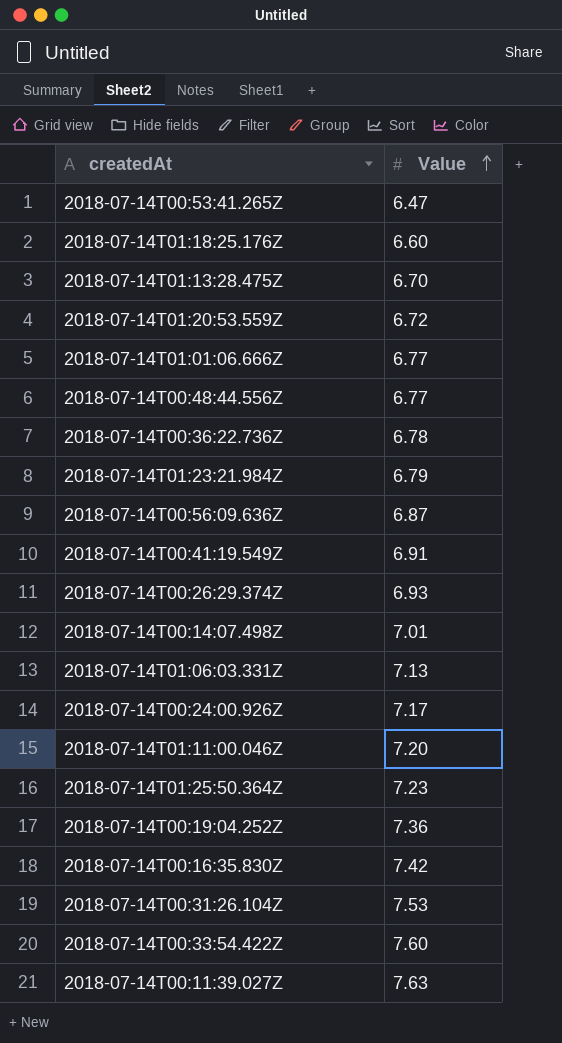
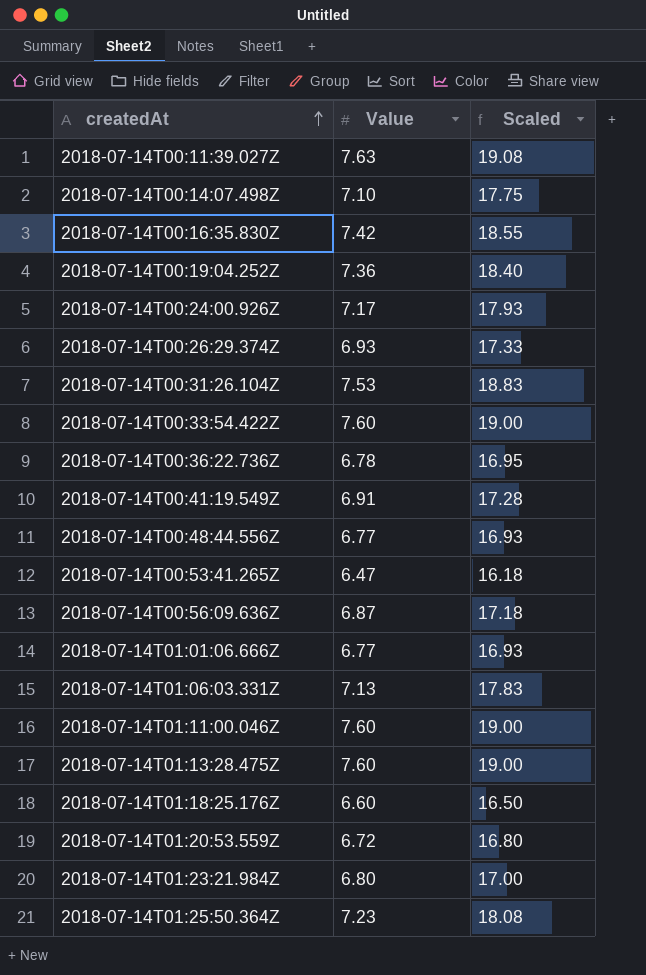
row order: Value ascending -> createdAt ascending
column Scaled | formula: none -> [Value] * 2.5
2018-07-14T00:14:07.498Z | Value: 7.01 -> 7.10
2018-07-14T01:11:00.046Z | Value: 7.20 -> 7.60
2018-07-14T01:13:28.475Z | Value: 6.70 -> 7.60
2018-07-14T01:23:21.984Z | Value: 6.79 -> 6.80

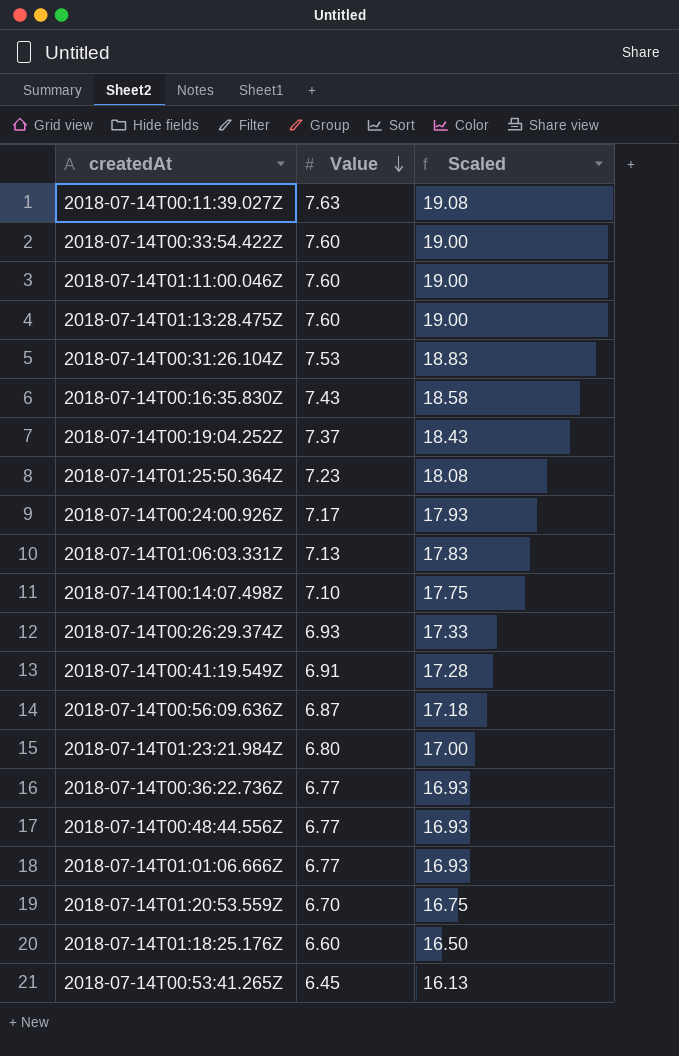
row order: createdAt ascending -> Value descending
2018-07-14T00:16:35.830Z | Value: 7.42 -> 7.43
2018-07-14T00:16:35.830Z | Scaled: 18.55 -> 18.58
2018-07-14T00:19:04.252Z | Value: 7.36 -> 7.37
2018-07-14T00:19:04.252Z | Scaled: 18.40 -> 18.43
2018-07-14T00:36:22.736Z | Value: 6.78 -> 6.77
2018-07-14T00:36:22.736Z | Scaled: 16.95 -> 16.93
2018-07-14T01:20:53.559Z | Value: 6.72 -> 6.70
2018-07-14T01:20:53.559Z | Scaled: 16.80 -> 16.75
2018-07-14T00:53:41.265Z | Value: 6.47 -> 6.45
2018-07-14T00:53:41.265Z | Scaled: 16.18 -> 16.13

